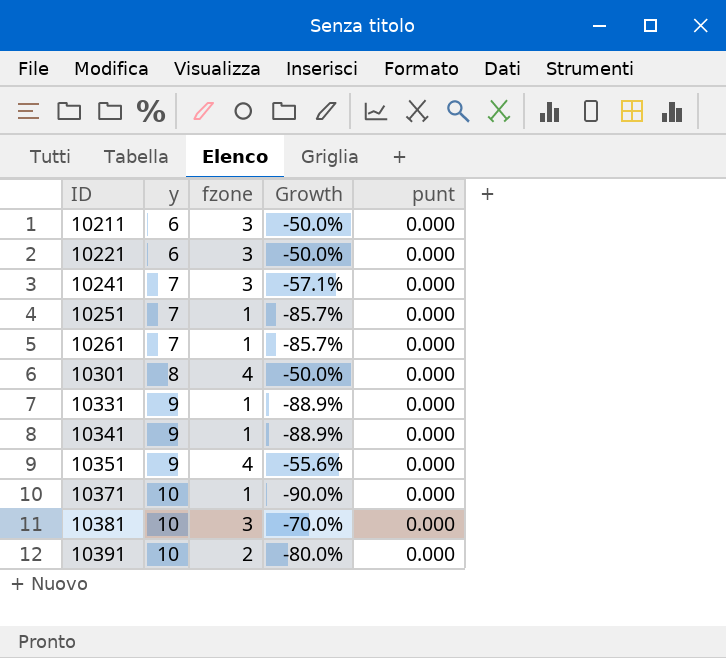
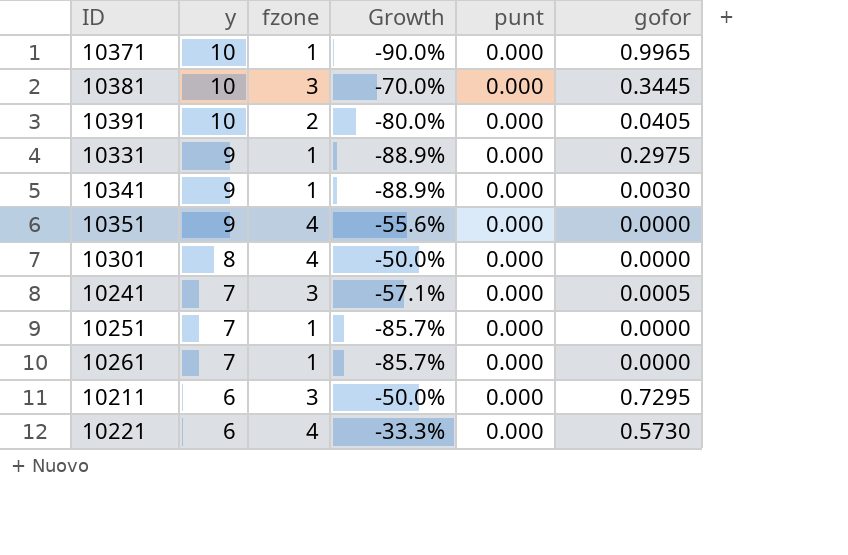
row order: ID ascending -> y descending
column gofor | position: none -> 6
10221 | fzone: 3 -> 4
10221 | Growth: -50.0% -> -33.3%

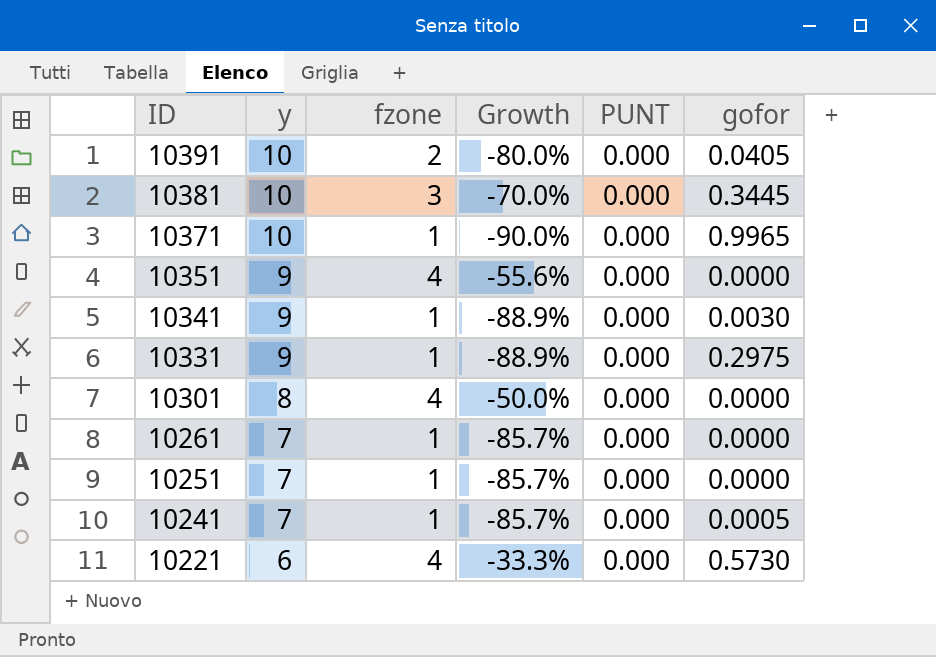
row order: y descending -> ID descending
column name: punt -> PUNT
row 10211: 6 | 3 | -50.0% | 0.000 | 0.7295 -> none
10241 | fzone: 3 -> 1
10241 | Growth: -57.1% -> -85.7%

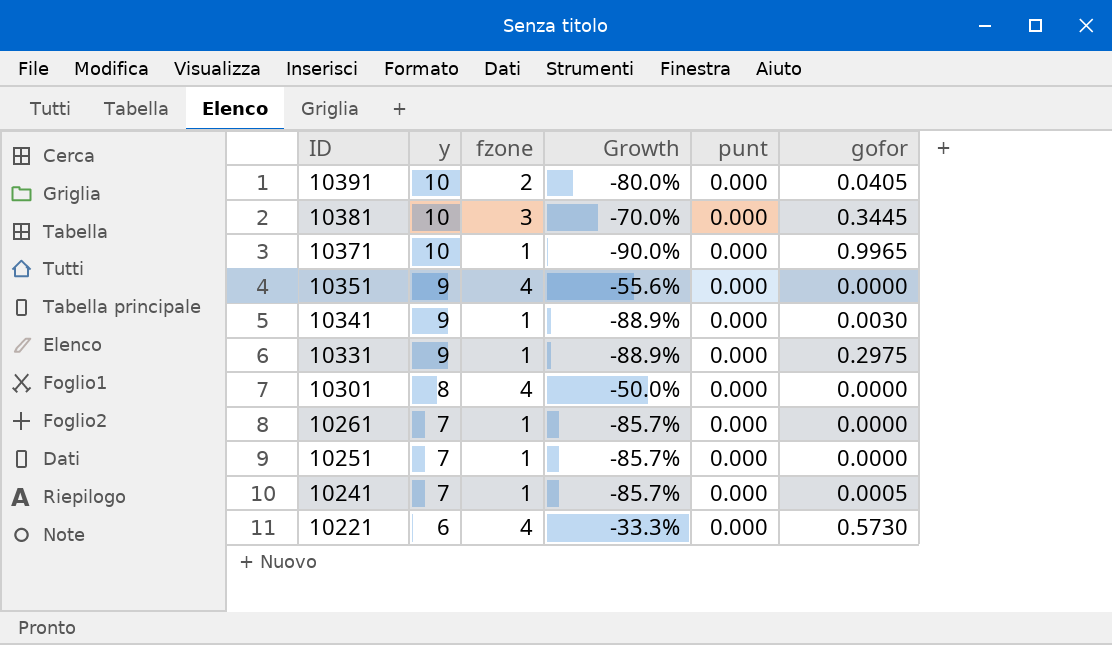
column name: PUNT -> punt

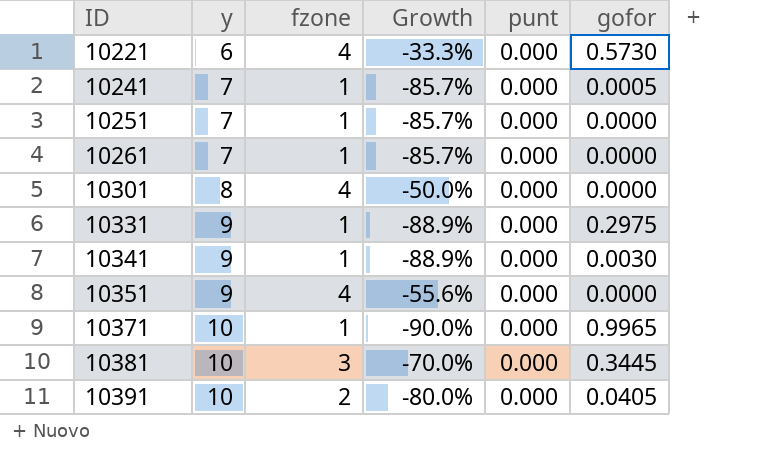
row order: ID descending -> ID ascending

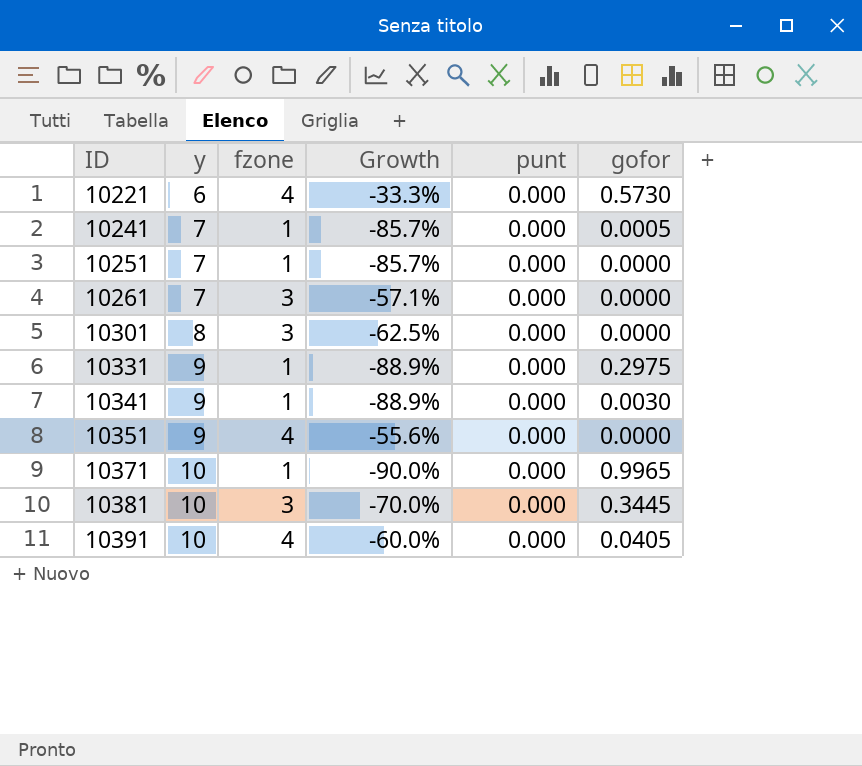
10261 | fzone: 1 -> 3
10261 | Growth: -85.7% -> -57.1%
10301 | fzone: 4 -> 3
10301 | Growth: -50.0% -> -62.5%
10391 | fzone: 2 -> 4
10391 | Growth: -80.0% -> -60.0%

